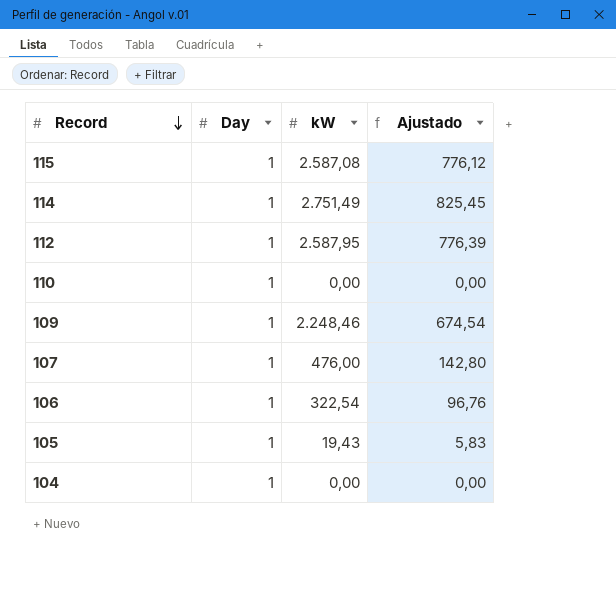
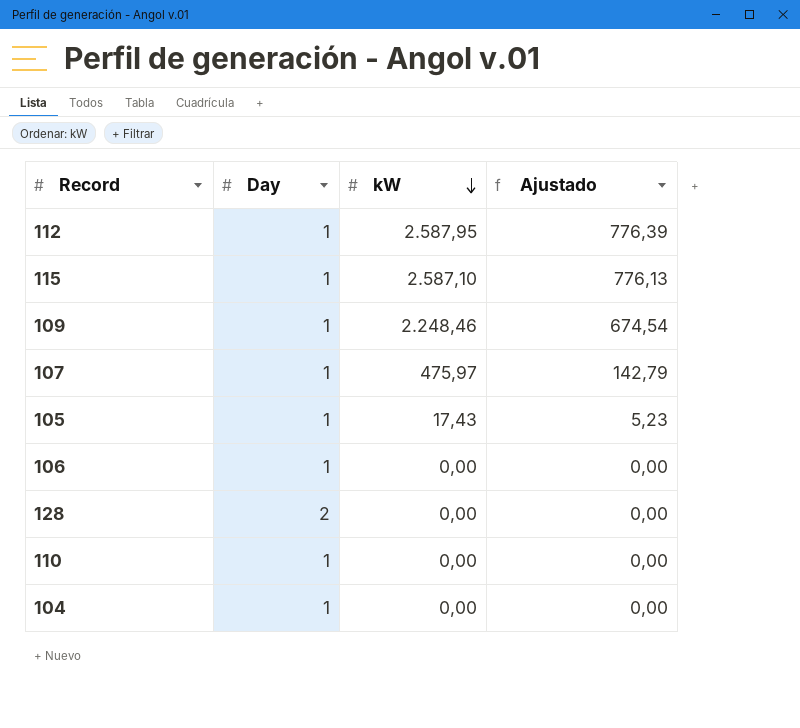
row order: Record descending -> kW descending
row 114: 1 | 2.751,49 | 825,45 -> none
115 | kW: 2.587,08 -> 2.587,10
115 | Ajustado: 776,12 -> 776,13
107 | kW: 476,00 -> 475,97
107 | Ajustado: 142,80 -> 142,79
105 | kW: 19,43 -> 17,43
105 | Ajustado: 5,83 -> 5,23
106 | kW: 322,54 -> 0,00
106 | Ajustado: 96,76 -> 0,00
row 128: none -> 2 | 0,00 | 0,00

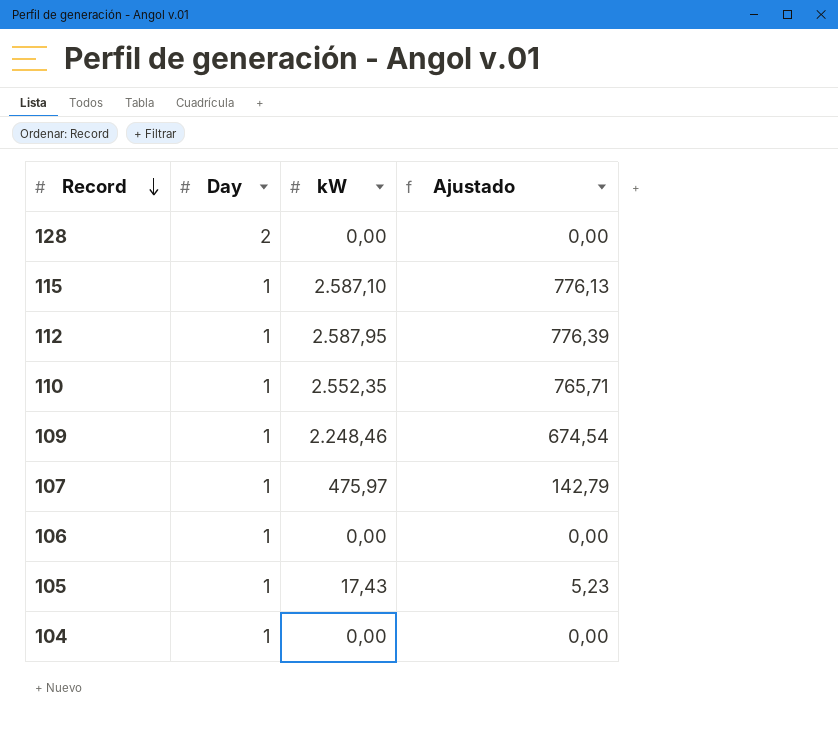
row order: kW descending -> Record descending
110 | kW: 0,00 -> 2.552,35
110 | Ajustado: 0,00 -> 765,71

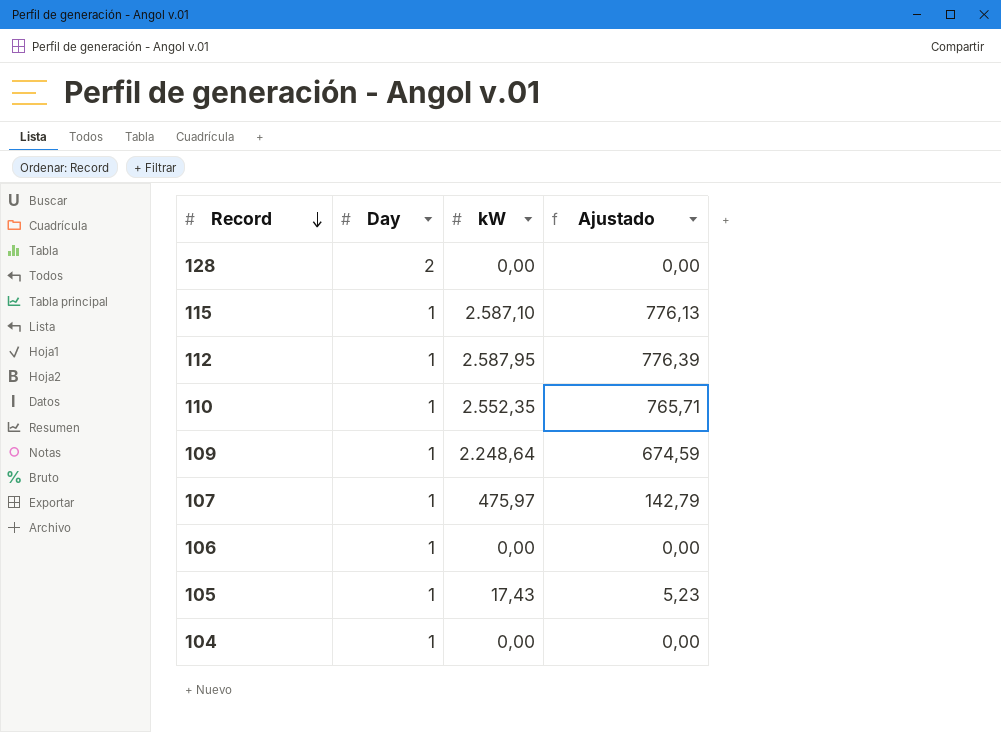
109 | kW: 2.248,46 -> 2.248,64
109 | Ajustado: 674,54 -> 674,59

